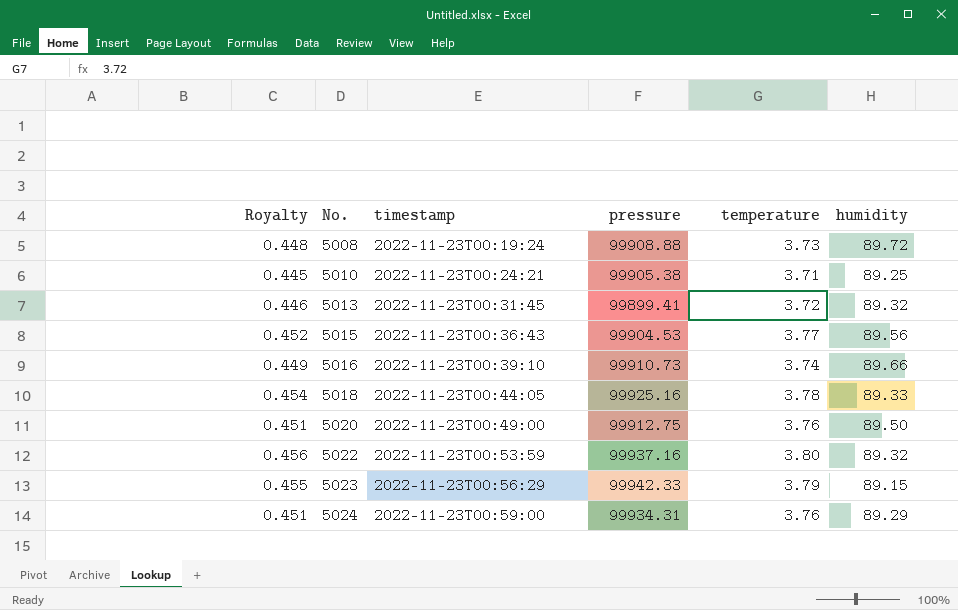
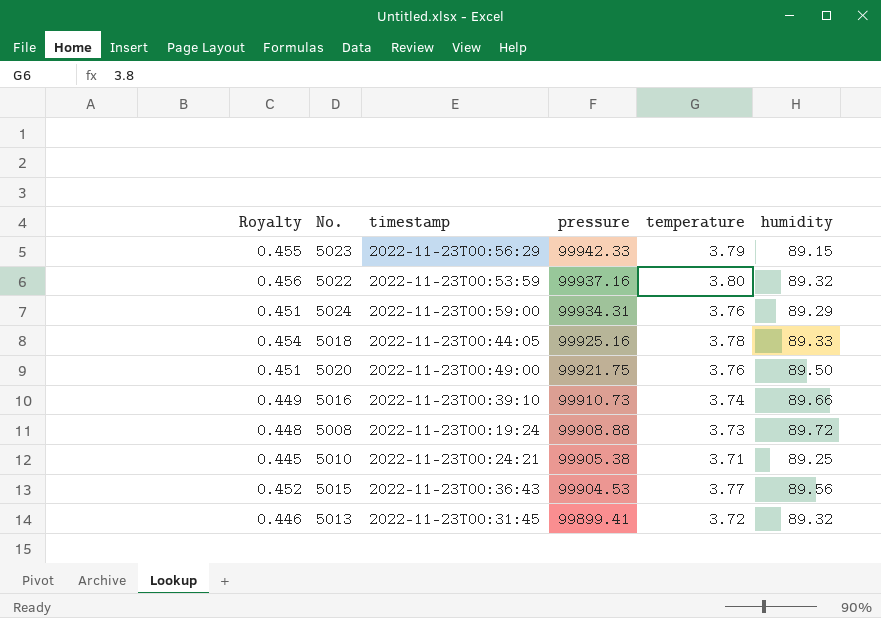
row order: No. ascending -> pressure descending
5020 | pressure: 99912.75 -> 99921.75

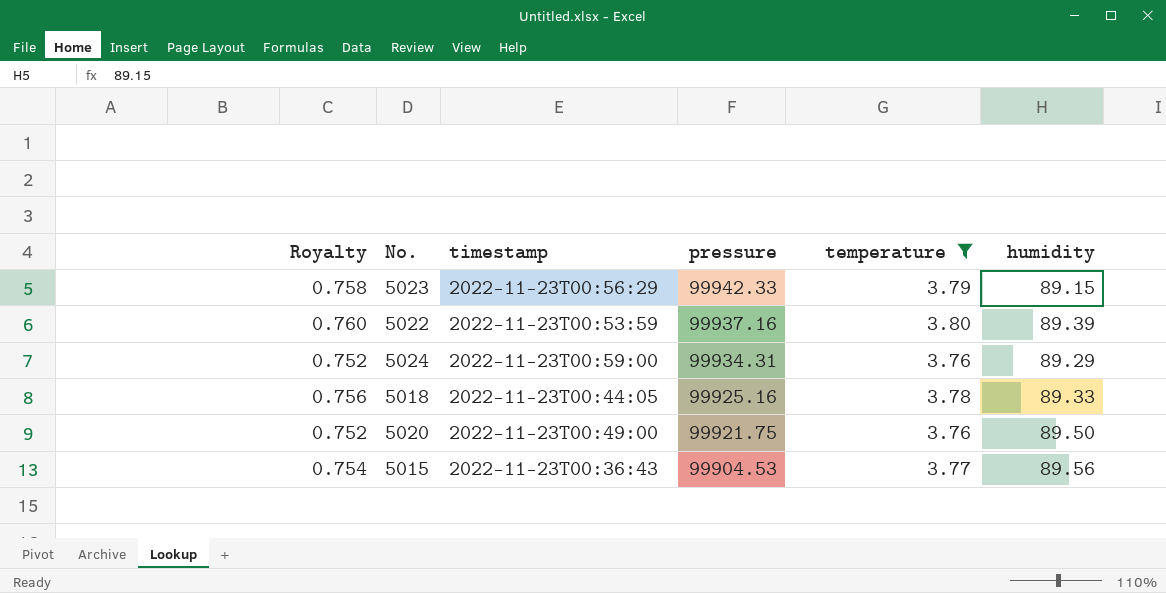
filter: none -> temperature >= 3.76
column Royalty | formula: [temperature] * 0.12 -> [temperature] * 0.2
5022 | humidity: 89.32 -> 89.39

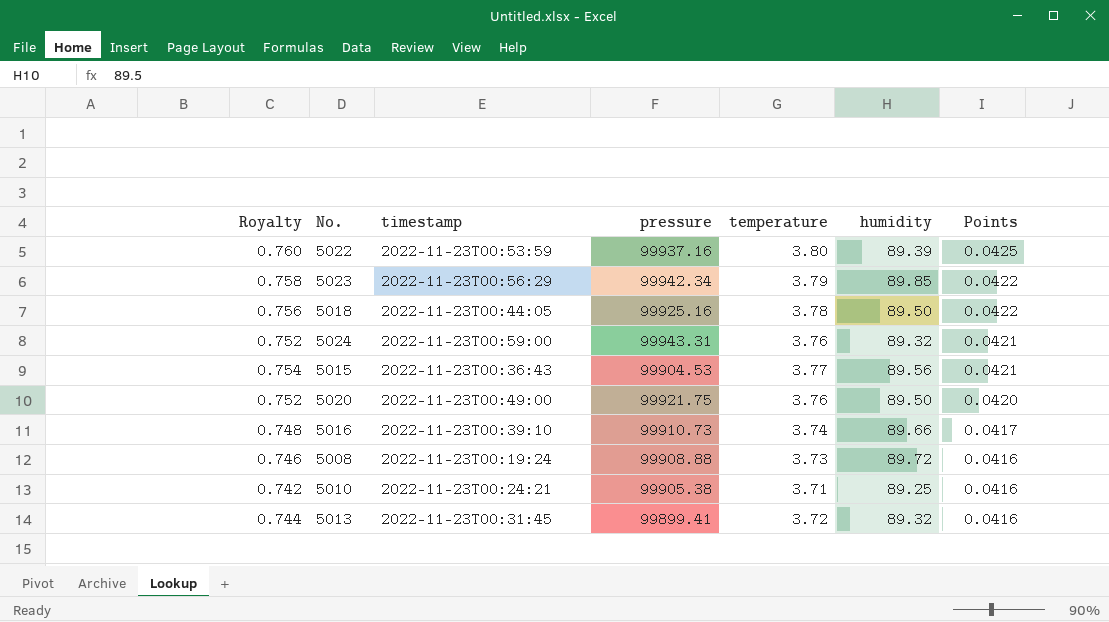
filter: temperature >= 3.76 -> none
row order: pressure descending -> Points descending
column Points | formula: none -> [temperature] / [humidity]
5023 | pressure: 99942.33 -> 99942.34
5023 | humidity: 89.15 -> 89.85
5018 | humidity: 89.33 -> 89.50
5024 | pressure: 99934.31 -> 99943.31
5024 | humidity: 89.29 -> 89.32

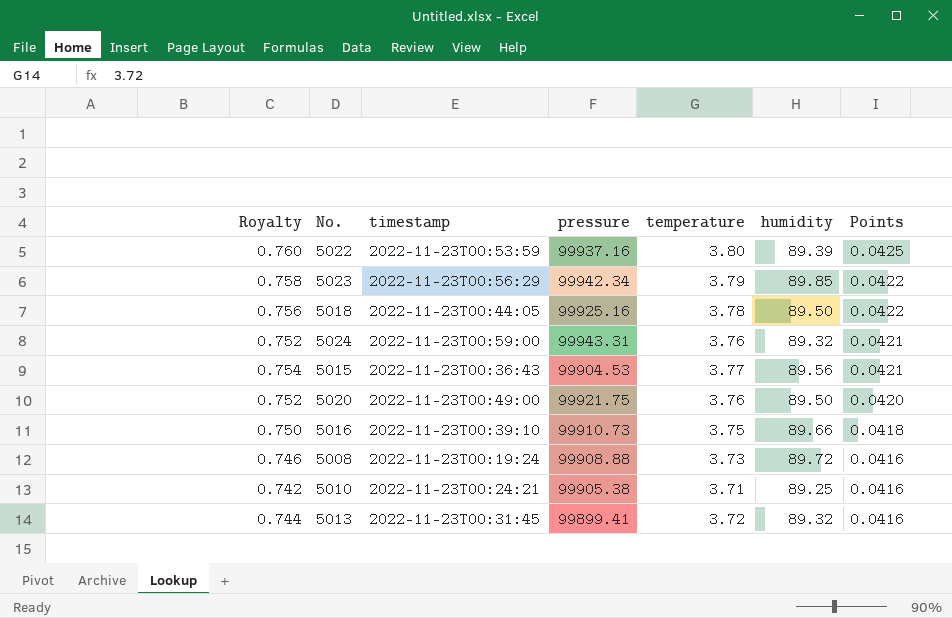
5016 | Royalty: 0.748 -> 0.750
5016 | temperature: 3.74 -> 3.75
5016 | Points: 0.0417 -> 0.0418

